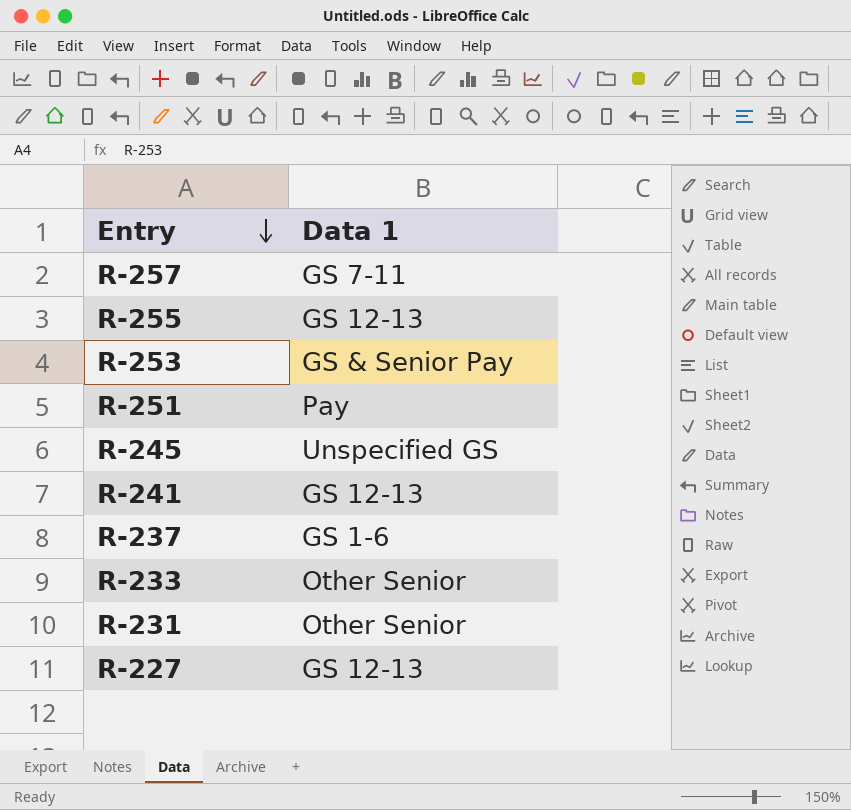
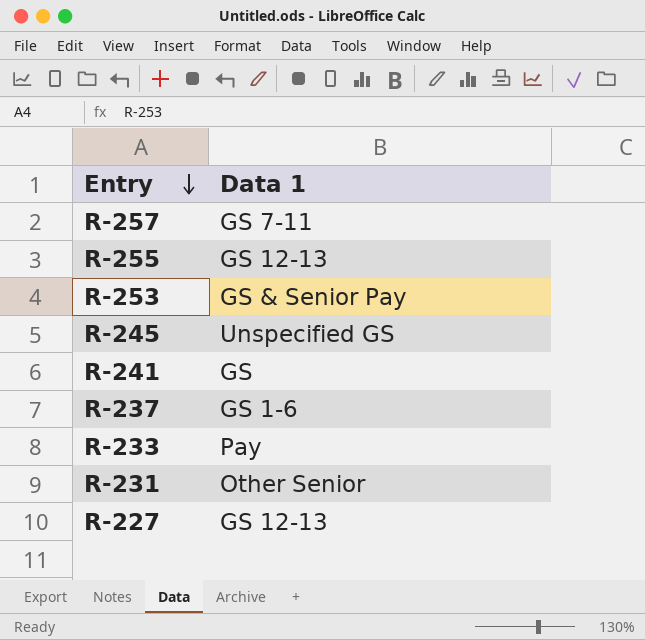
row R-251: Pay -> none
R-241 | Data 1: GS 12-13 -> GS
R-233 | Data 1: Other Senior -> Pay

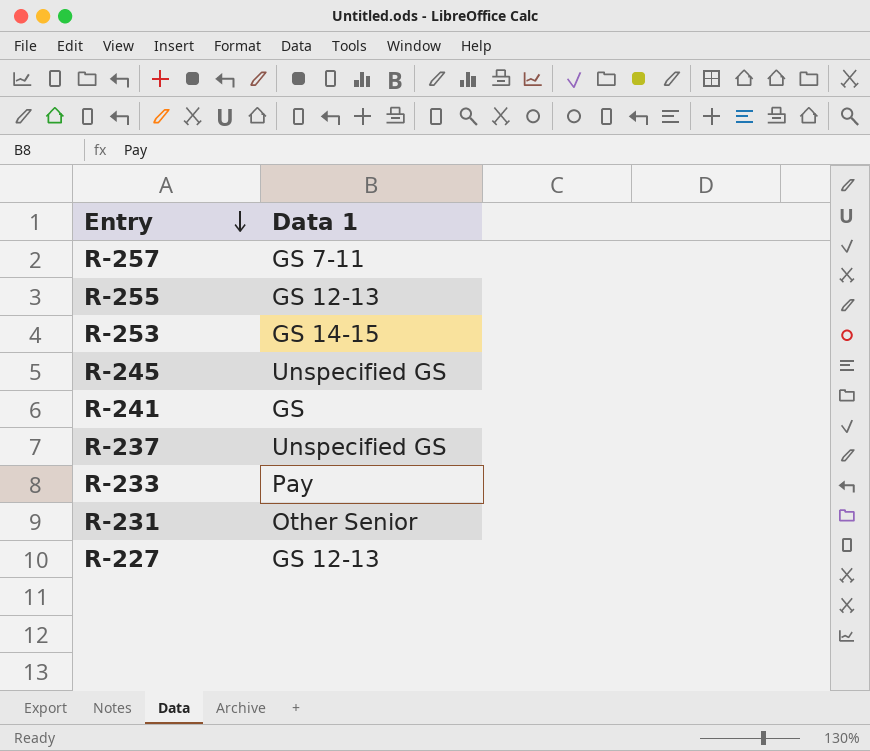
R-253 | Data 1: GS & Senior Pay -> GS 14-15
R-237 | Data 1: GS 1-6 -> Unspecified GS

